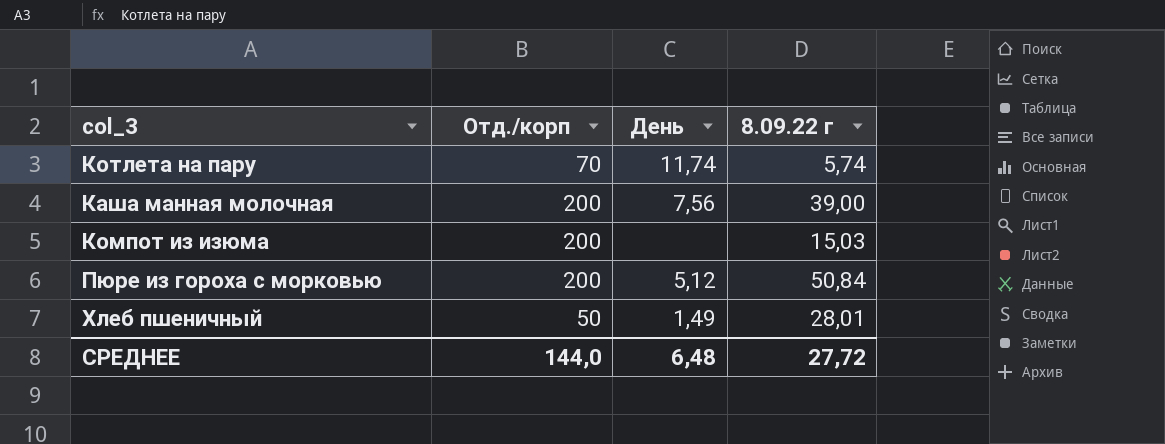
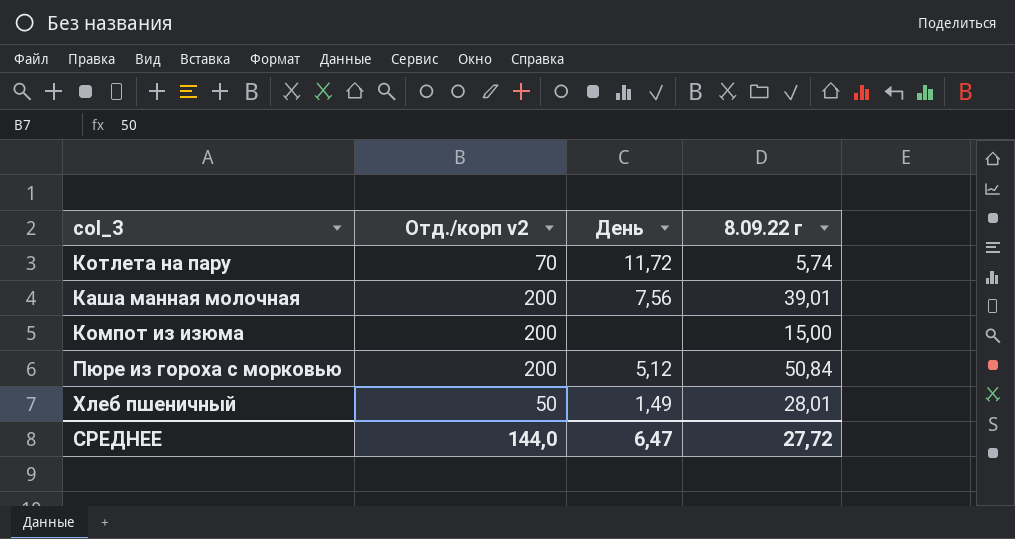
column name: Отд./корп -> Отд./корп v2
Котлета на пару | День: 11,74 -> 11,72
Каша манная молочная | 8.09.22 г: 39,00 -> 39,01
Компот из изюма | 8.09.22 г: 15,03 -> 15,00
СРЕДНЕЕ | День: 6,48 -> 6,47

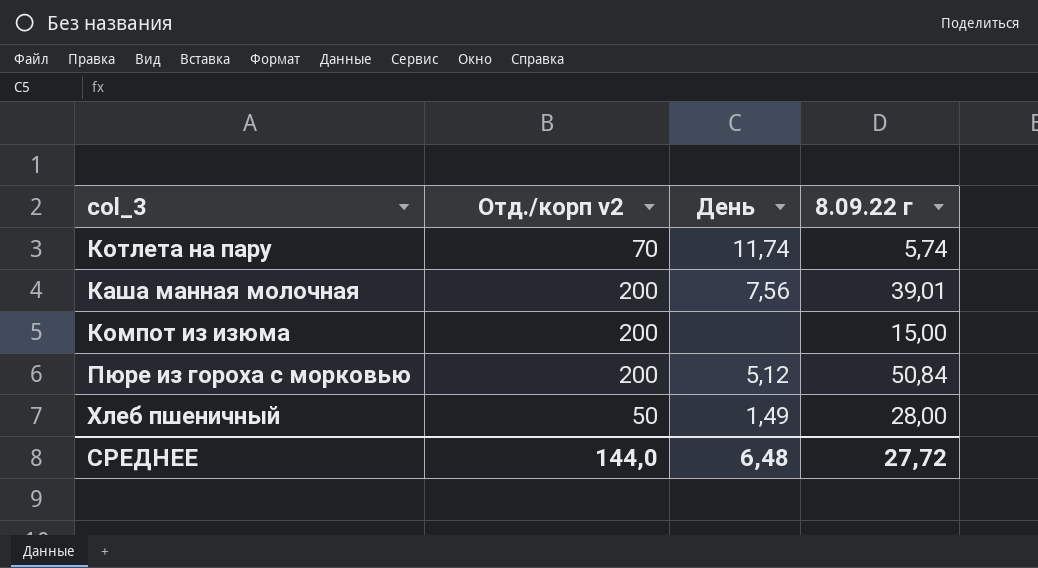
Котлета на пару | День: 11,72 -> 11,74
Хлеб пшеничный | 8.09.22 г: 28,01 -> 28,00
СРЕДНЕЕ | День: 6,47 -> 6,48

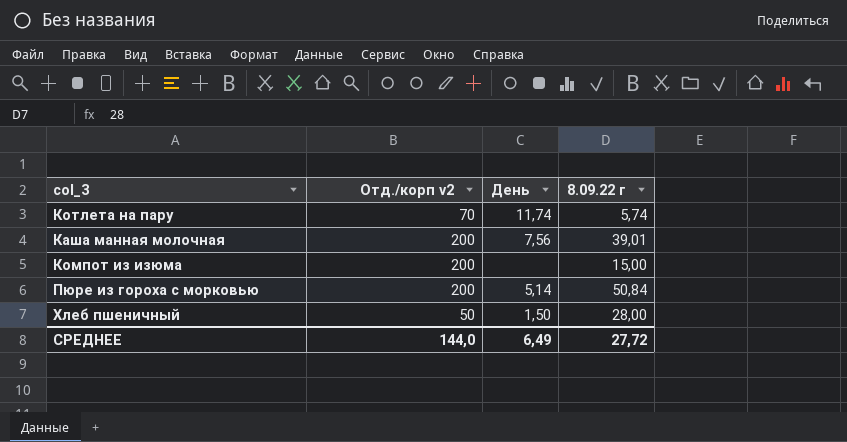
Пюре из гороха с морковью | День: 5,12 -> 5,14
Хлеб пшеничный | День: 1,49 -> 1,50
СРЕДНЕЕ | День: 6,48 -> 6,49

